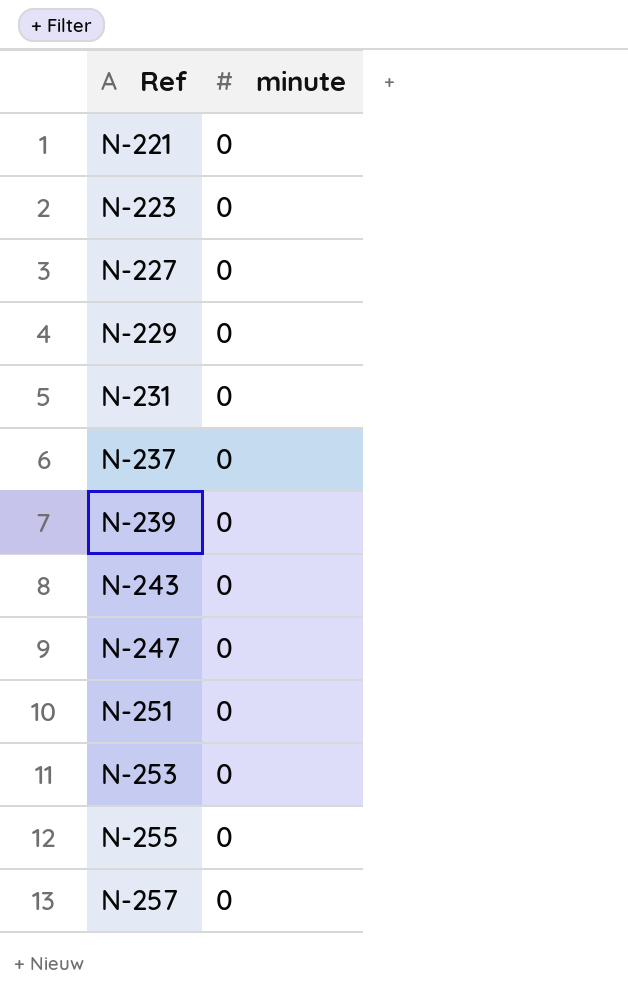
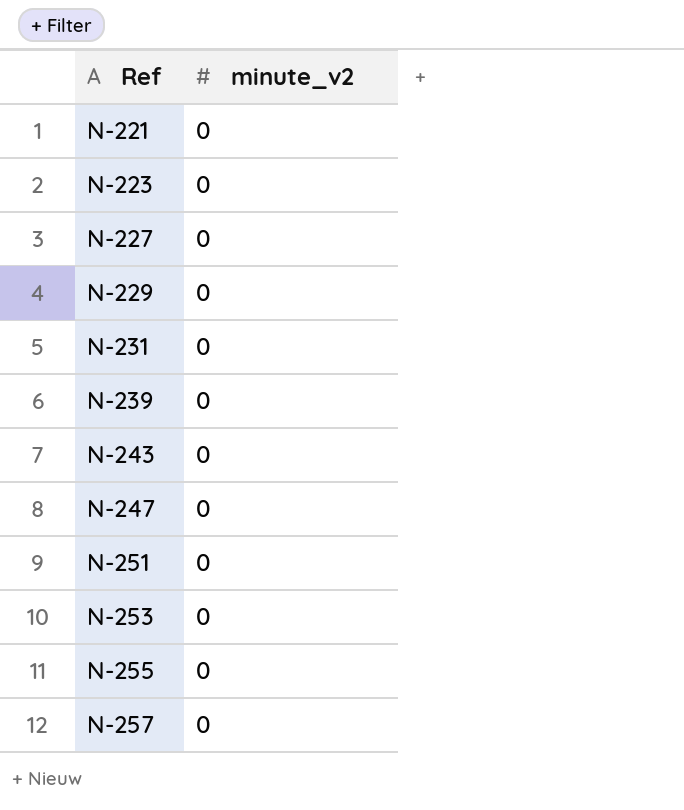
column name: minute -> minute_v2
row N-237: 0 -> none

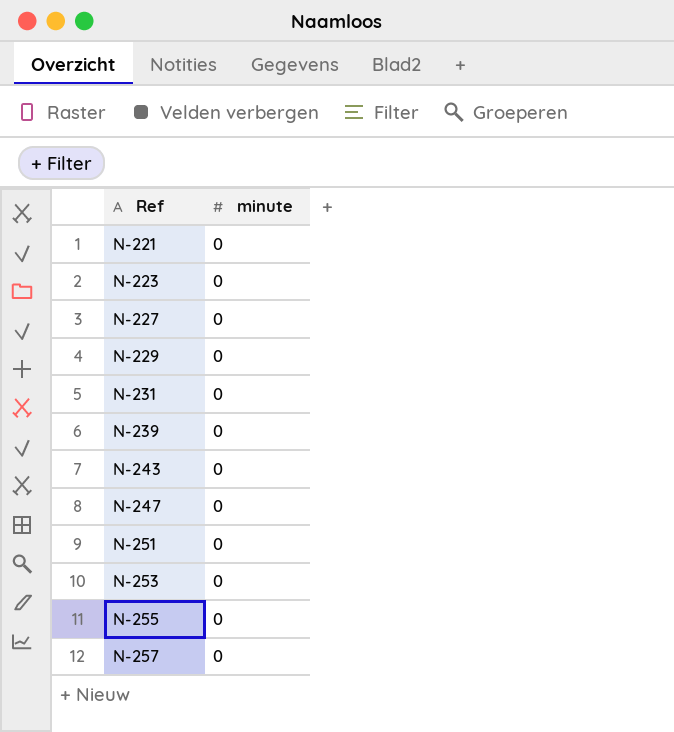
column name: minute_v2 -> minute

